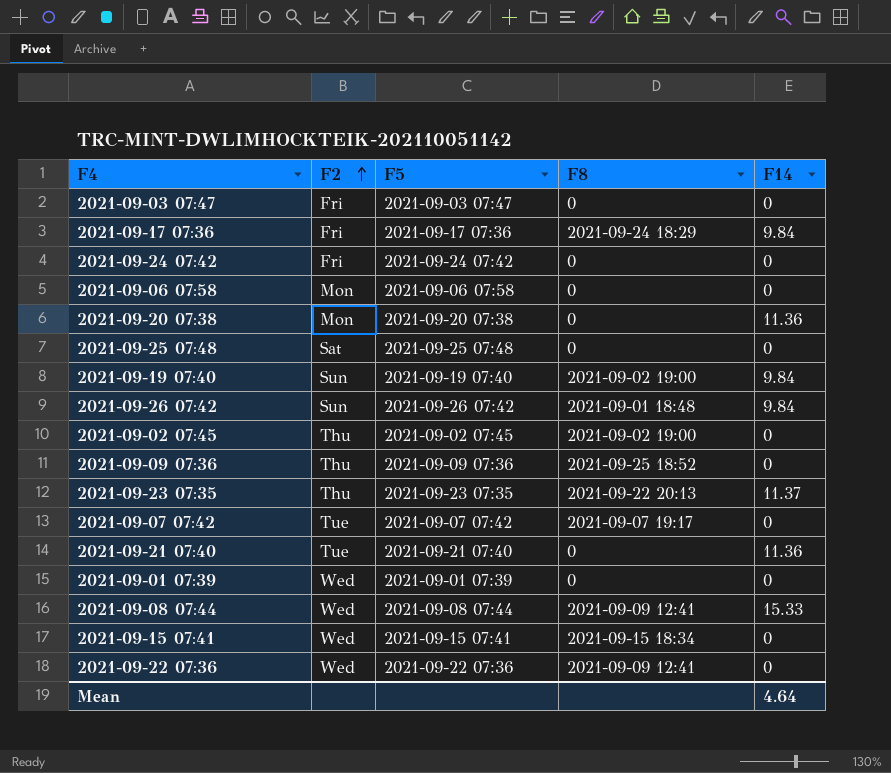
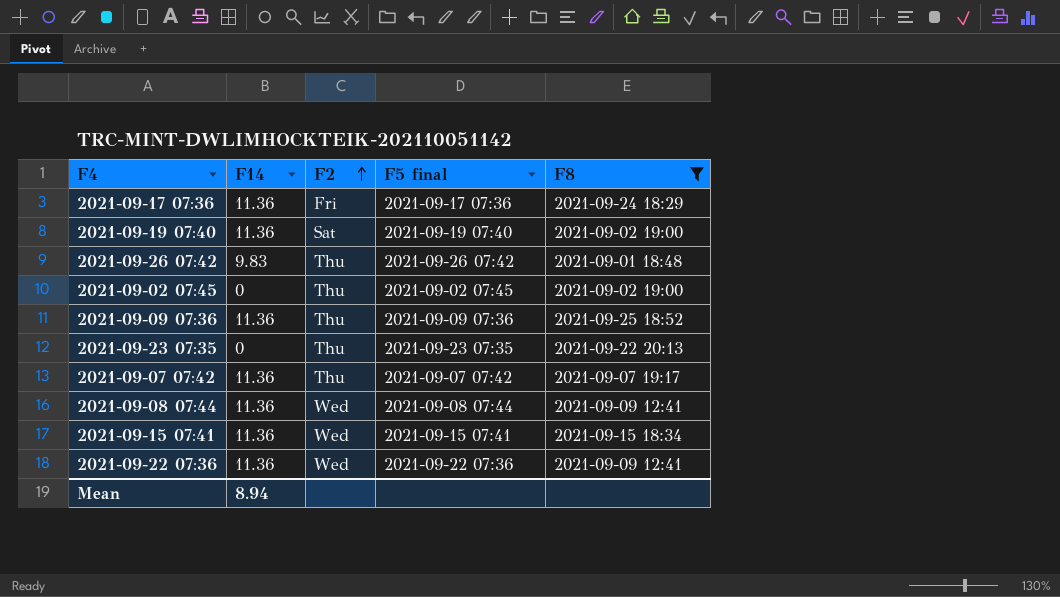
filter: none -> F8 != 0
column F14 | position: 5 -> 2
column name: F5 -> F5 final
2021-09-17 07:36 | F14: 9.84 -> 11.36
2021-09-19 07:40 | F14: 9.84 -> 11.36
2021-09-19 07:40 | F2: Sun -> Sat
2021-09-26 07:42 | F14: 9.84 -> 9.83
2021-09-26 07:42 | F2: Sun -> Thu
2021-09-09 07:36 | F14: 0 -> 11.36
2021-09-23 07:35 | F14: 11.37 -> 0
2021-09-07 07:42 | F14: 0 -> 11.36
2021-09-07 07:42 | F2: Tue -> Thu
2021-09-08 07:44 | F14: 15.33 -> 11.36
2021-09-15 07:41 | F14: 0 -> 11.36
2021-09-22 07:36 | F14: 0 -> 11.36
Mean | F14: 4.64 -> 8.94

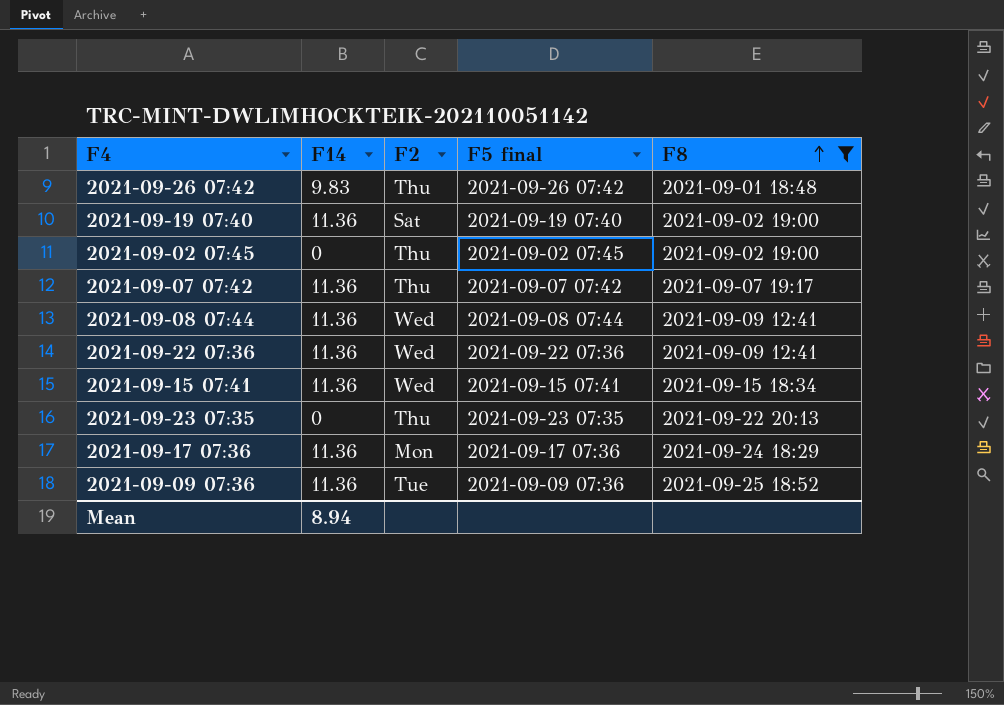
row order: F2 ascending -> F8 ascending
2021-09-17 07:36 | F2: Fri -> Mon
2021-09-09 07:36 | F2: Thu -> Tue

